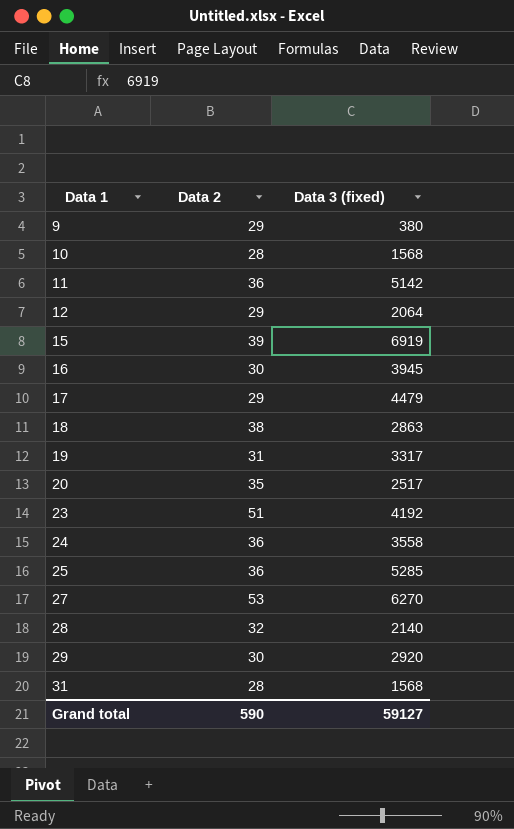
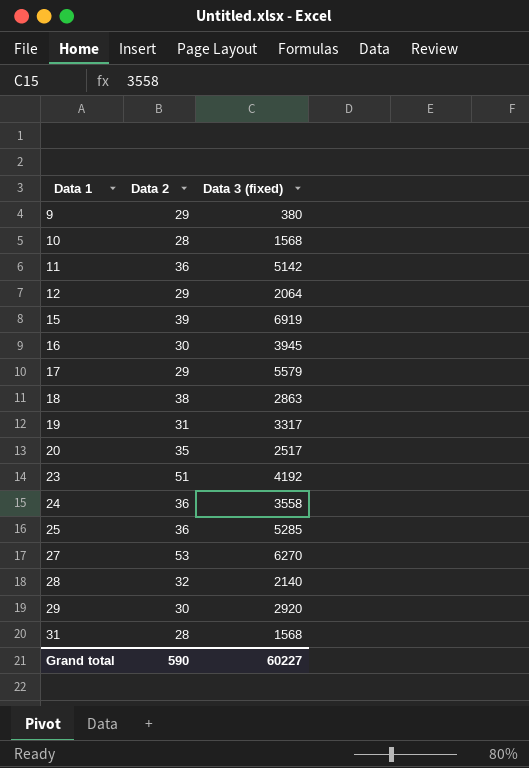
17 | Data 3 (fixed): 4479 -> 5579
Grand total | Data 3 (fixed): 59127 -> 60227

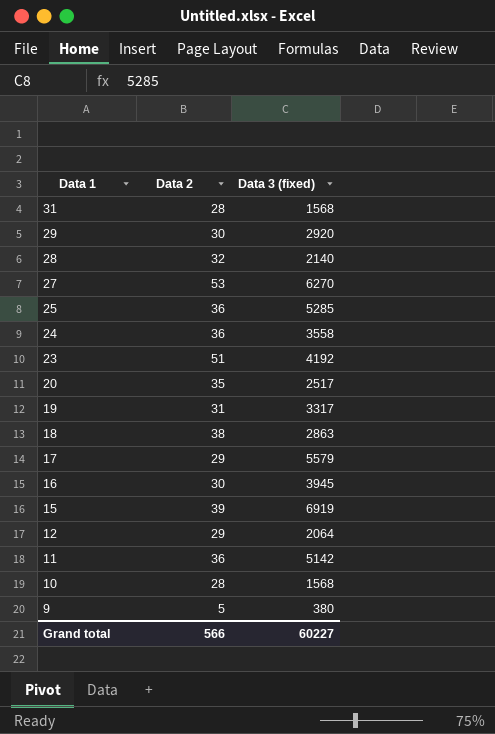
row order: Data 1 ascending -> Data 1 descending
9 | Data 2: 29 -> 5
Grand total | Data 2: 590 -> 566

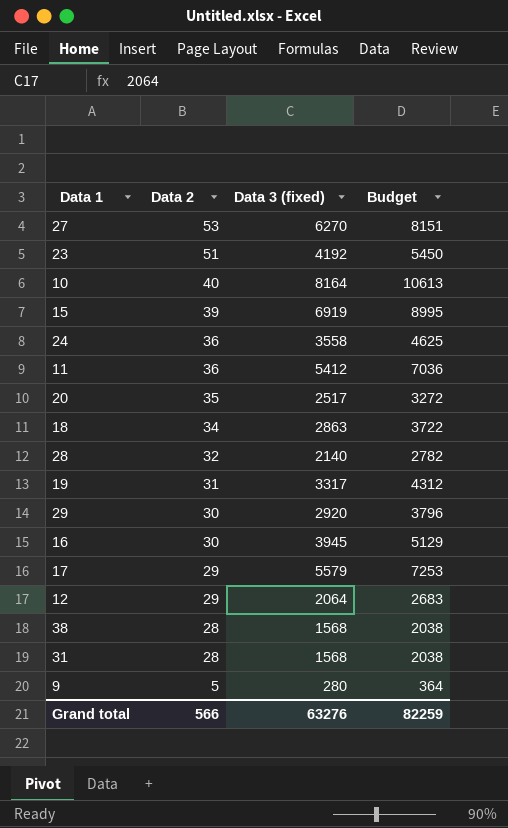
row order: Data 1 descending -> Data 2 descending
column Budget | formula: none -> [Data 3 (fixed)] * 1.3
row 25: 36 | 5285 -> none
10 | Data 2: 28 -> 40
10 | Data 3 (fixed): 1568 -> 8164
11 | Data 3 (fixed): 5142 -> 5412
18 | Data 2: 38 -> 34
row 38: none -> 28 | 1568 | 2038
9 | Data 3 (fixed): 380 -> 280
Grand total | Data 3 (fixed): 60227 -> 63276

